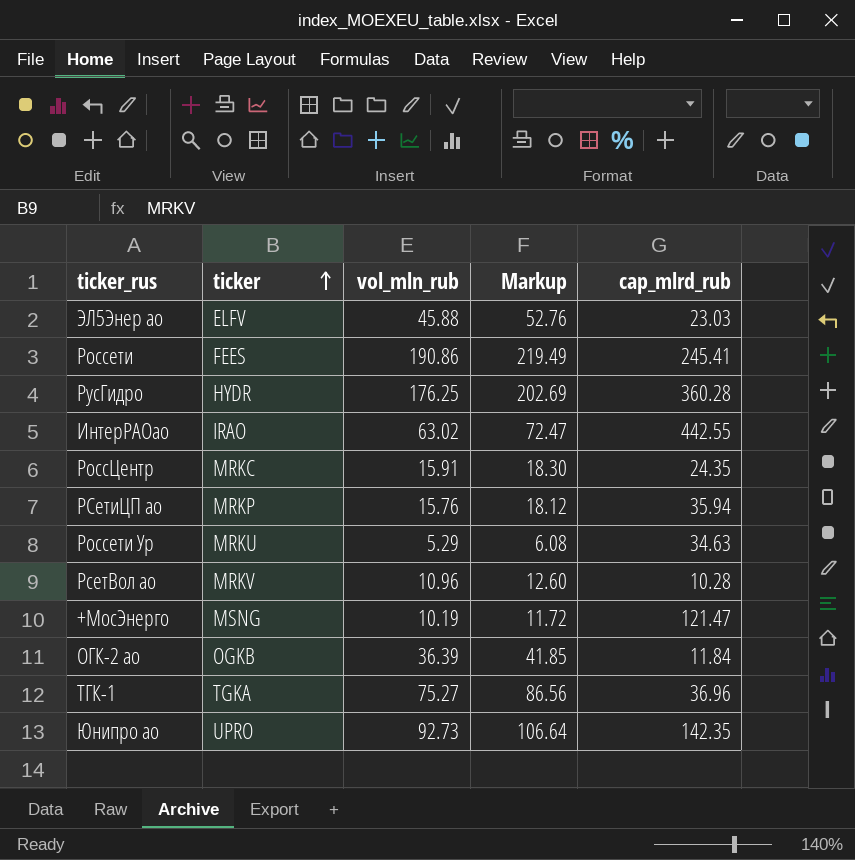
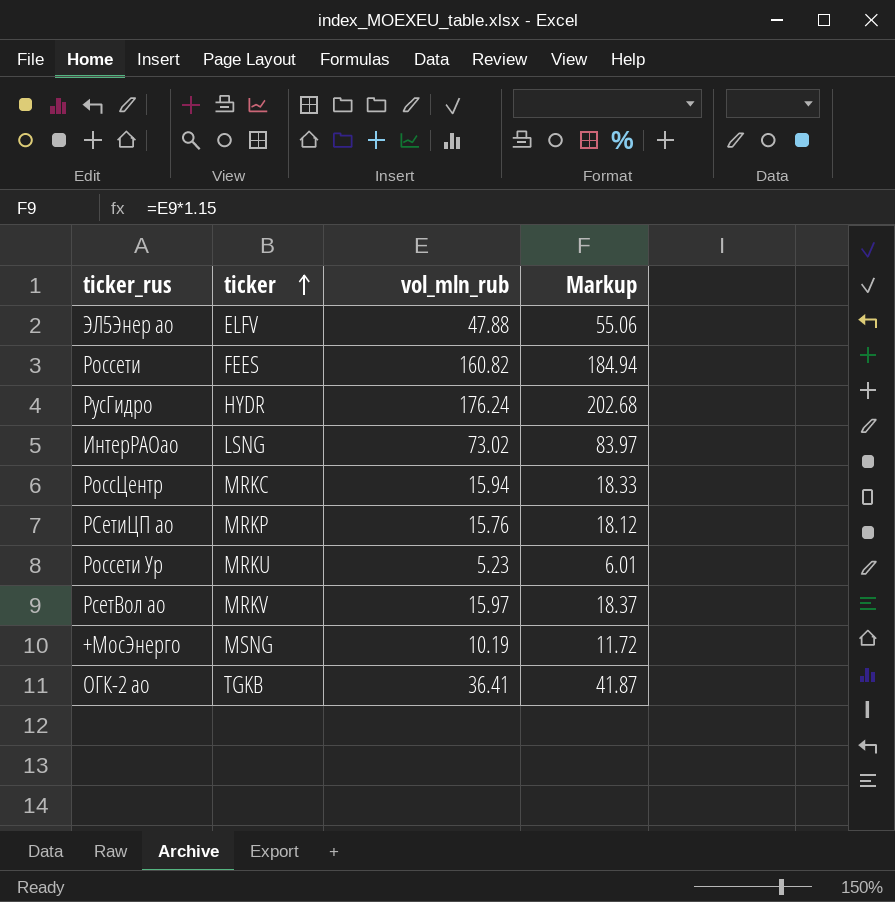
column cap_mlrd_rub | position: 5 -> none
row ТГК-1: TGKA | 75.27 | 86.56 | 36.96 -> none
row Юнипро ао: UPRO | 92.73 | 106.64 | 142.35 -> none
ЭЛ5Энер ао | vol_mln_rub: 45.88 -> 47.88
ЭЛ5Энер ао | Markup: 52.76 -> 55.06
Россети | vol_mln_rub: 190.86 -> 160.82
Россети | Markup: 219.49 -> 184.94
РусГидро | vol_mln_rub: 176.25 -> 176.24
РусГидро | Markup: 202.69 -> 202.68
ИнтерРАОао | ticker: IRAO -> LSNG
ИнтерРАОао | vol_mln_rub: 63.02 -> 73.02
ИнтерРАОао | Markup: 72.47 -> 83.97
РоссЦентр | vol_mln_rub: 15.91 -> 15.94
РоссЦентр | Markup: 18.30 -> 18.33
Россети Ур | vol_mln_rub: 5.29 -> 5.23
Россети Ур | Markup: 6.08 -> 6.01
РсетВол ао | vol_mln_rub: 10.96 -> 15.97
РсетВол ао | Markup: 12.60 -> 18.37
ОГК-2 ао | ticker: OGKB -> TGKB
ОГК-2 ао | vol_mln_rub: 36.39 -> 36.41
ОГК-2 ао | Markup: 41.85 -> 41.87

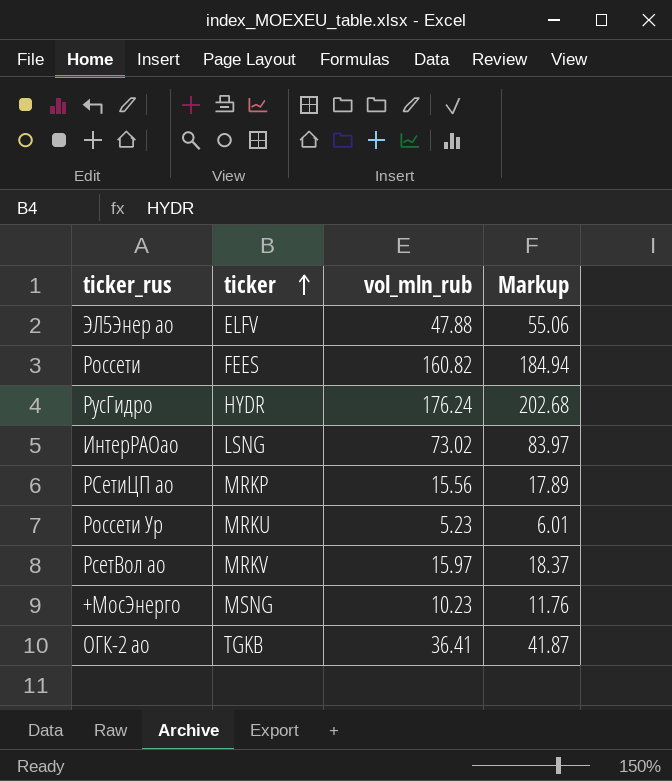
row РоссЦентр: MRKC | 15.94 | 18.33 -> none
РСетиЦП ао | vol_mln_rub: 15.76 -> 15.56
РСетиЦП ао | Markup: 18.12 -> 17.89
+МосЭнерго | vol_mln_rub: 10.19 -> 10.23
+МосЭнерго | Markup: 11.72 -> 11.76

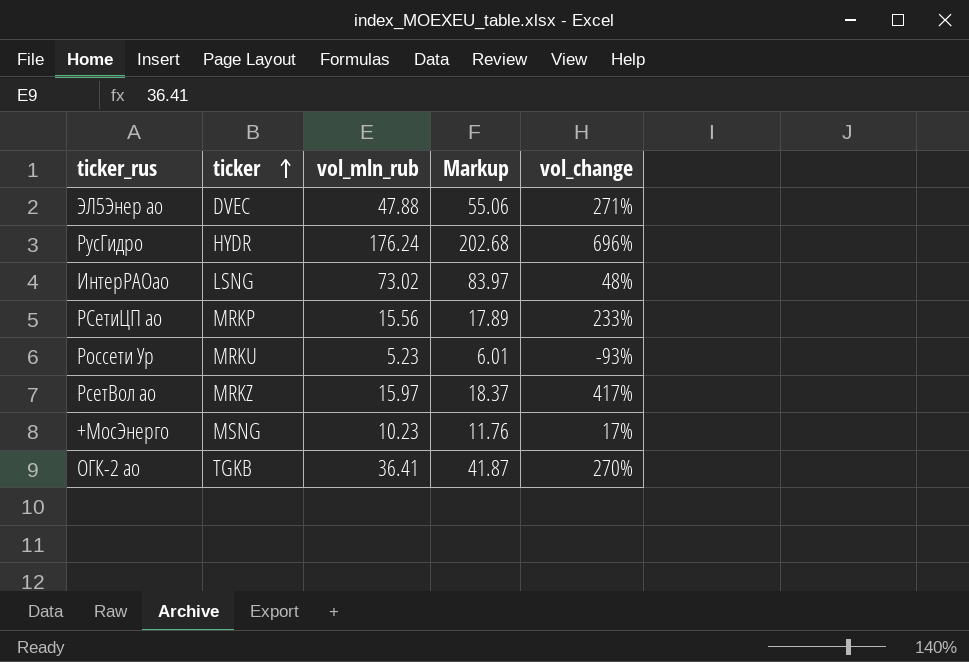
column vol_change | position: none -> 5
row Россети: FEES | 160.82 | 184.94 -> none
ЭЛ5Энер ао | ticker: ELFV -> DVEC
РсетВол ао | ticker: MRKV -> MRKZ

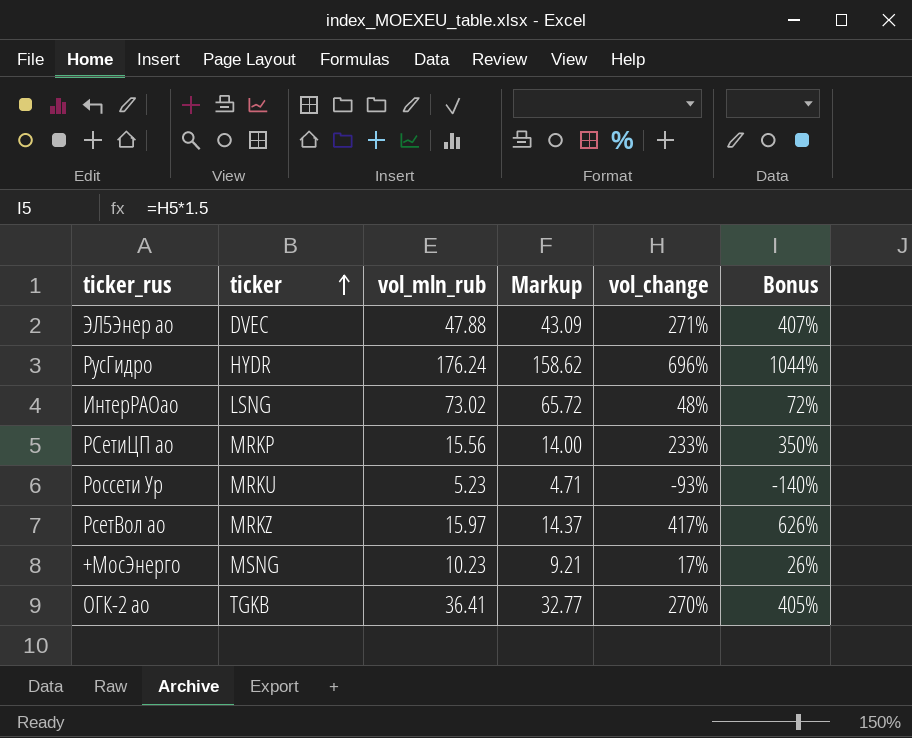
column Markup | formula: [vol_mln_rub] * 1.15 -> [vol_mln_rub] * 0.9
column Bonus | formula: none -> [vol_change] * 1.5

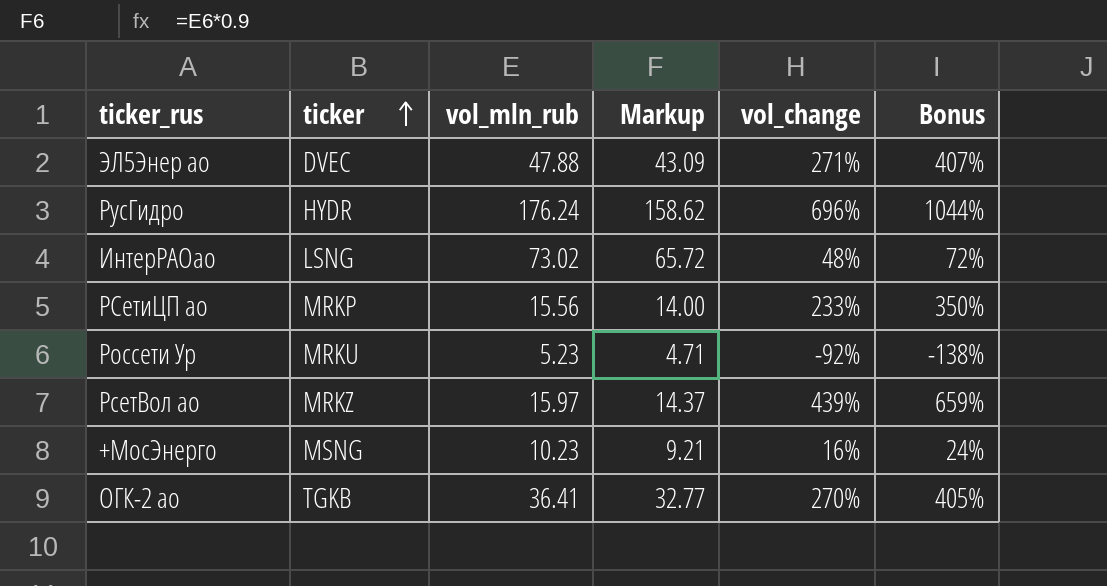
Россети Ур | vol_change: -93% -> -92%
Россети Ур | Bonus: -140% -> -138%
РсетВол ао | vol_change: 417% -> 439%
РсетВол ао | Bonus: 626% -> 659%
+МосЭнерго | vol_change: 17% -> 16%
+МосЭнерго | Bonus: 26% -> 24%

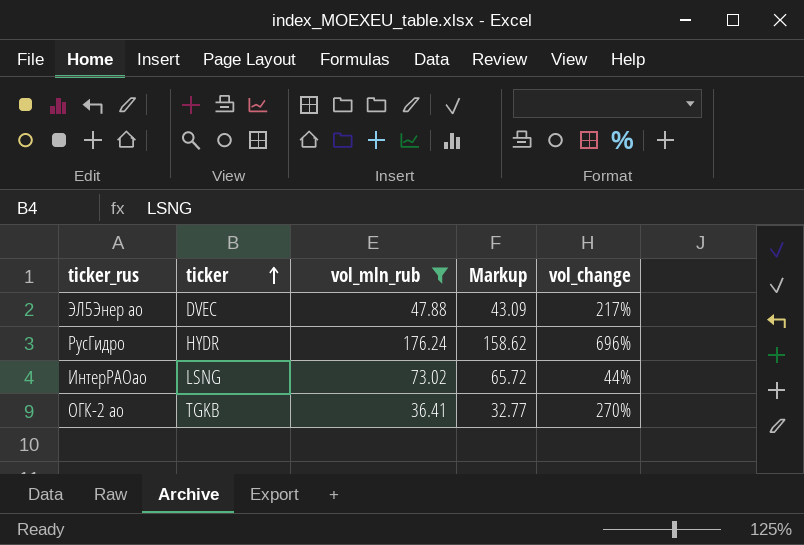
filter: none -> vol_mln_rub >= 36.41
column Bonus | formula: [vol_change] * 1.5 -> none
ЭЛ5Энер ао | vol_change: 271% -> 217%
ИнтерРАОао | vol_change: 48% -> 44%

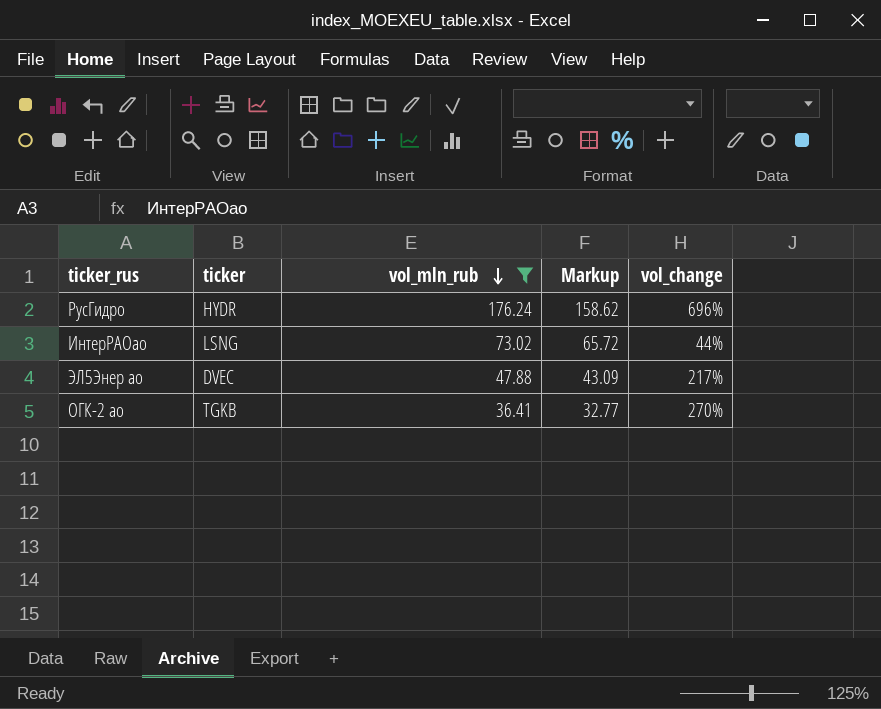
row order: ticker ascending -> vol_mln_rub descending

